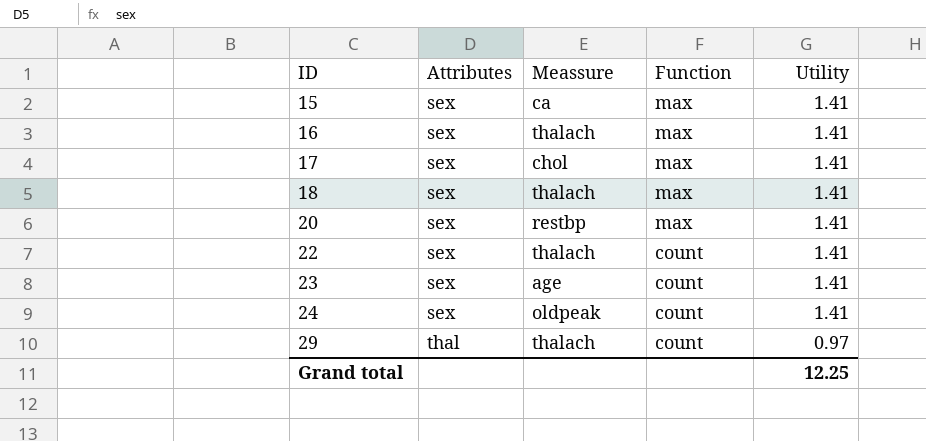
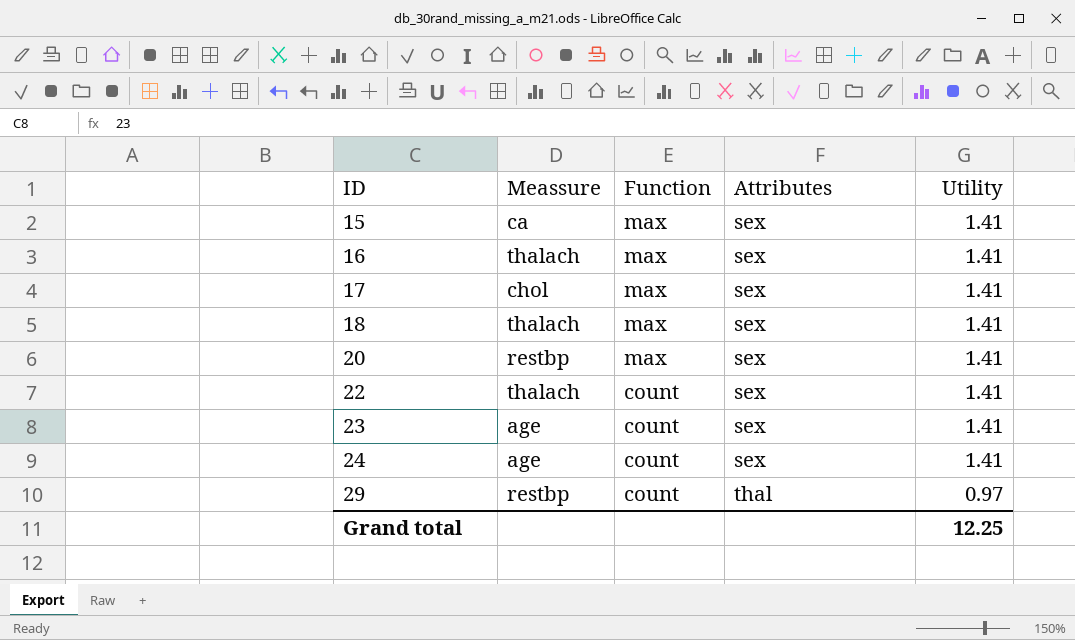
column Attributes | position: 2 -> 4
24 | Meassure: oldpeak -> age
29 | Meassure: thalach -> restbp

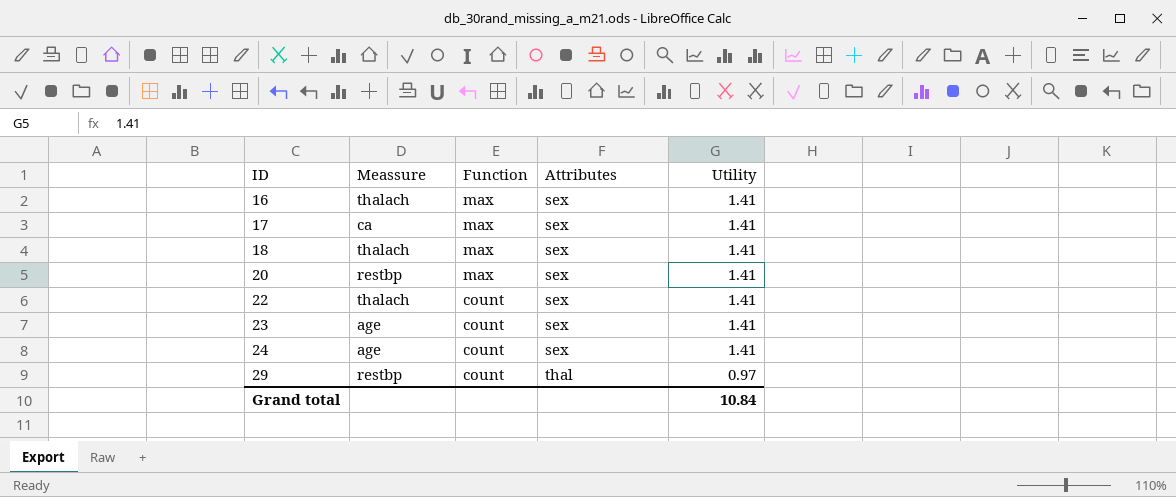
row 15: ca | max | sex | 1.41 -> none
17 | Meassure: chol -> ca
Grand total | Utility: 12.25 -> 10.84

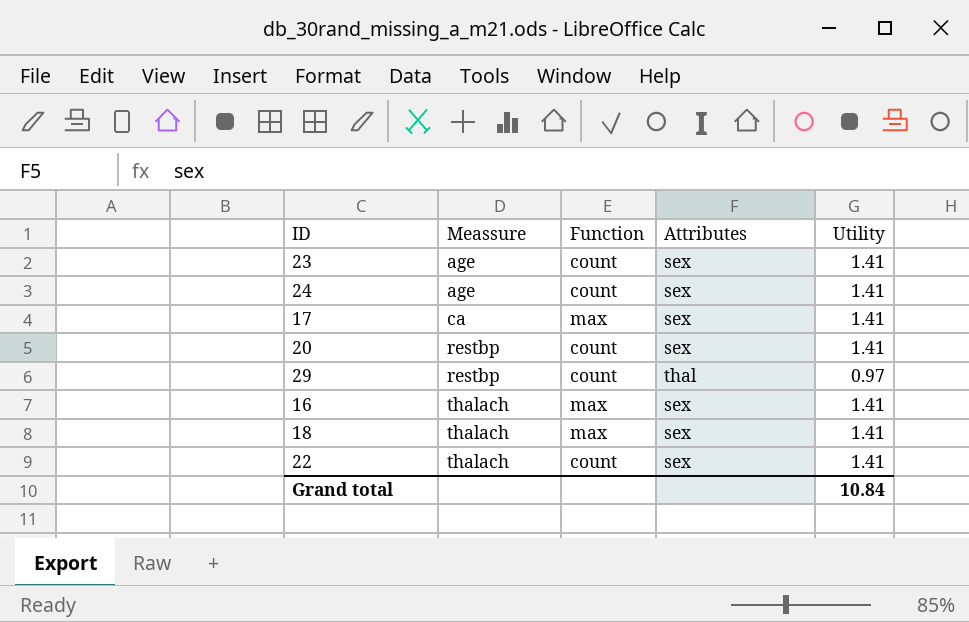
row order: ID ascending -> Meassure ascending
20 | Function: max -> count

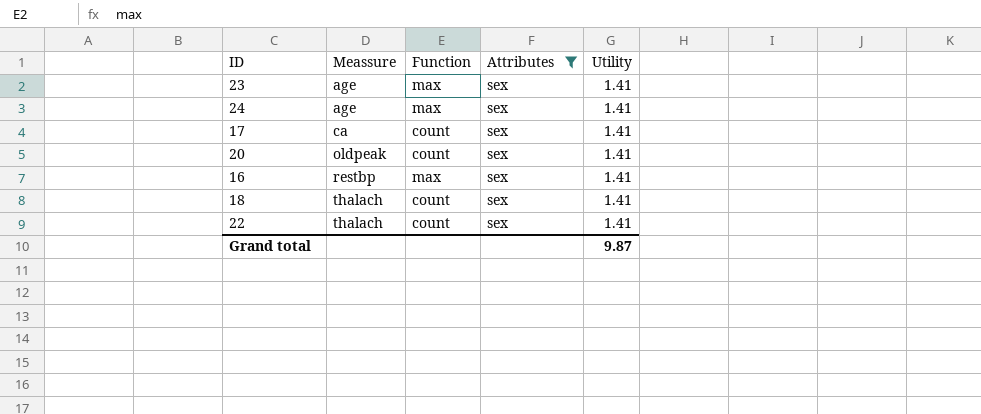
filter: none -> Attributes = sex
23 | Function: count -> max
24 | Function: count -> max
17 | Function: max -> count
20 | Meassure: restbp -> oldpeak
16 | Meassure: thalach -> restbp
18 | Function: max -> count
Grand total | Utility: 10.84 -> 9.87

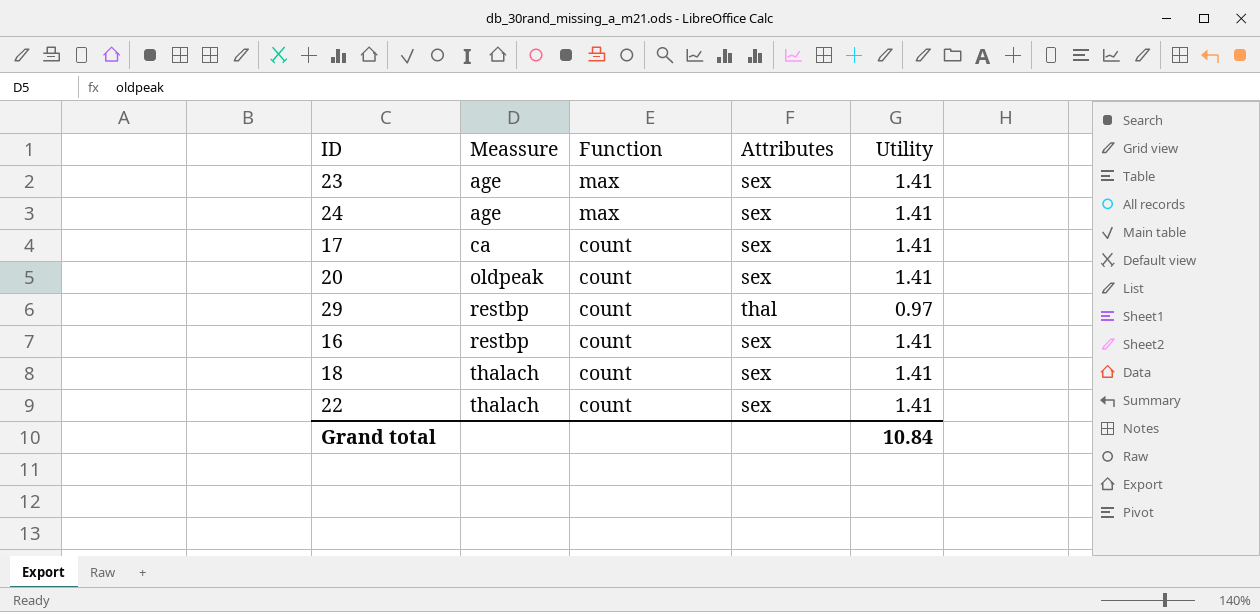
filter: Attributes = sex -> none
16 | Function: max -> count
Grand total | Utility: 9.87 -> 10.84

